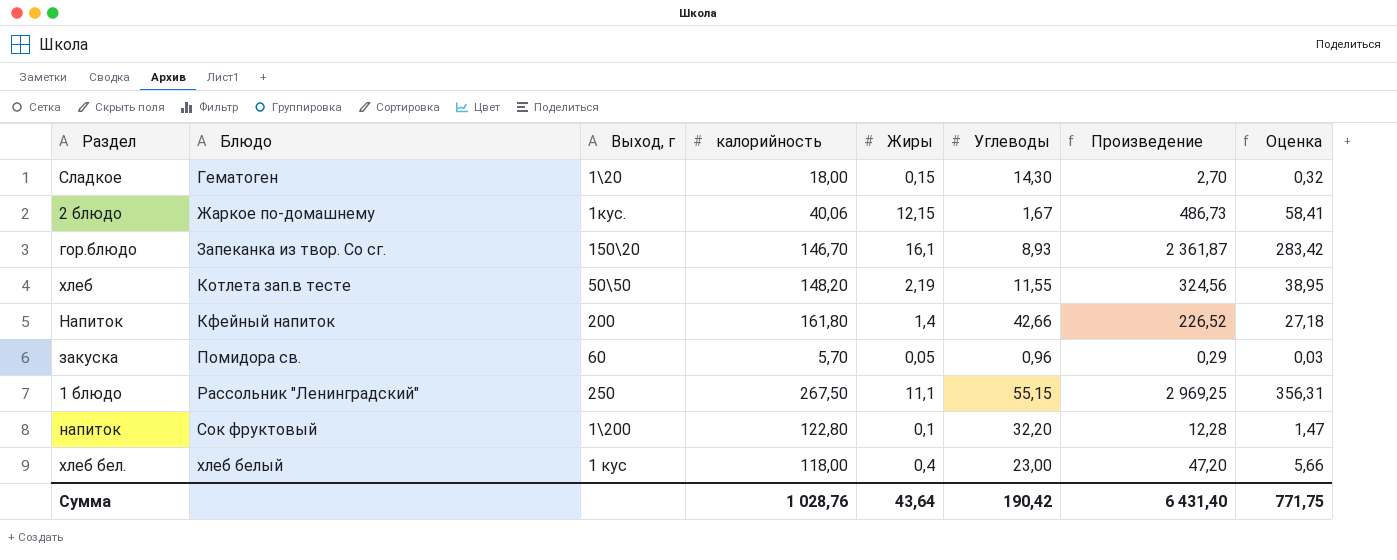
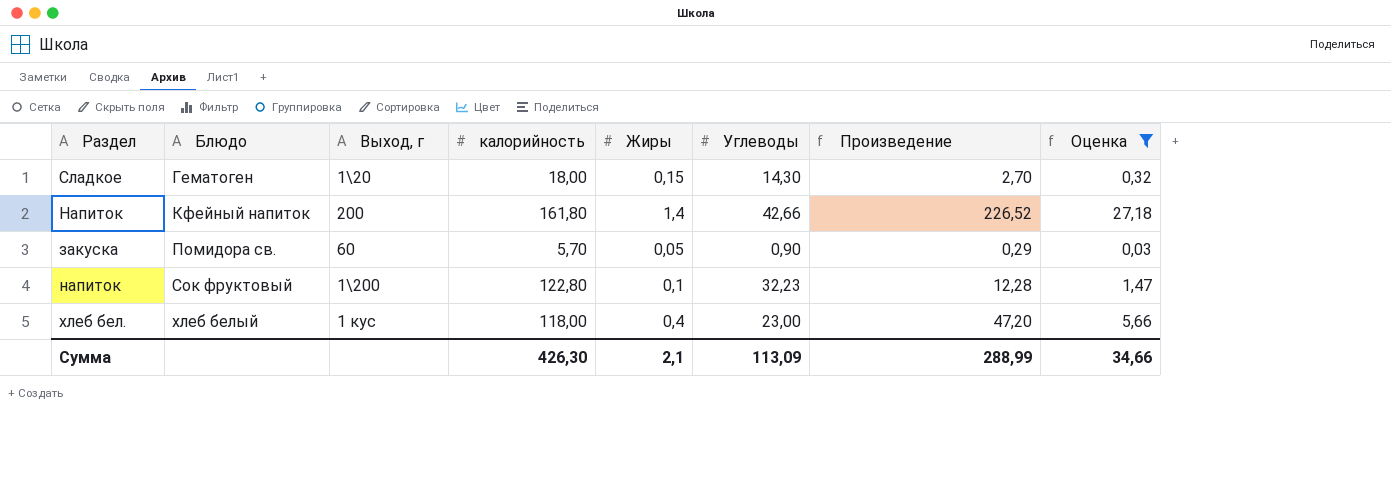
filter: none -> Оценка <= 27,18
закуска | Углеводы: 0,96 -> 0,90
напиток | Углеводы: 32,20 -> 32,23
Сумма | калорийность: 1 028,76 -> 426,30
Сумма | Жиры: 43,64 -> 2,1
Сумма | Углеводы: 190,42 -> 113,09
Сумма | Произведение: 6 431,40 -> 288,99
Сумма | Оценка: 771,75 -> 34,66

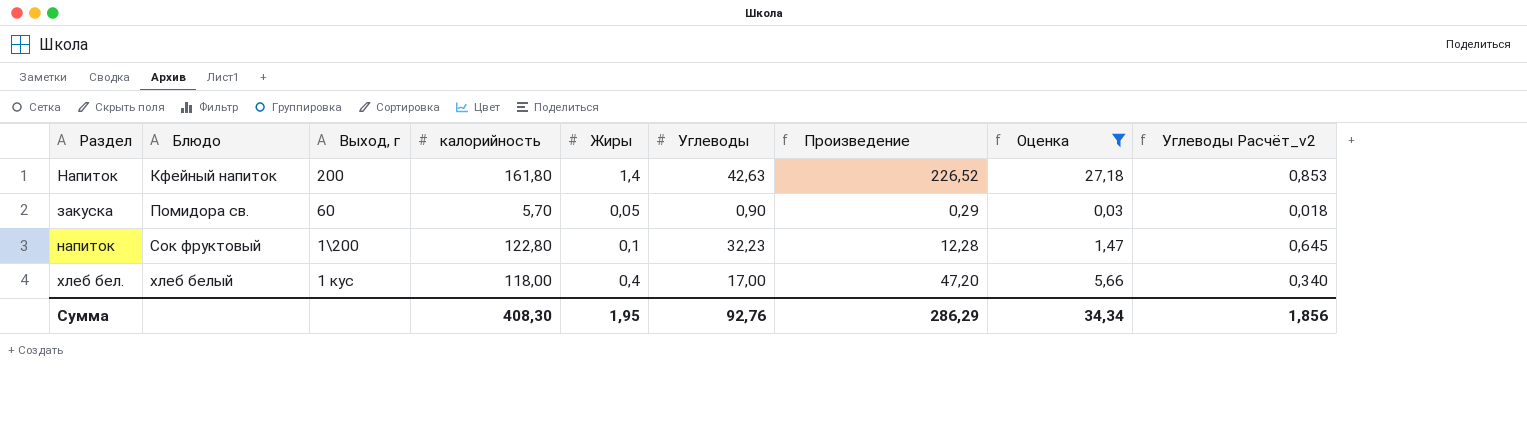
column Углеводы Расчёт_v2 | formula: none -> [Углеводы] * 0,02
row Сладкое: Гематоген | 1\20 | 18,00 | 0,15 | 14,30 | 2,70 | 0,32 -> none
Напиток | Углеводы: 42,66 -> 42,63
хлеб бел. | Углеводы: 23,00 -> 17,00
Сумма | калорийность: 426,30 -> 408,30
Сумма | Жиры: 2,1 -> 1,95
Сумма | Углеводы: 113,09 -> 92,76
Сумма | Произведение: 288,99 -> 286,29
Сумма | Оценка: 34,66 -> 34,34

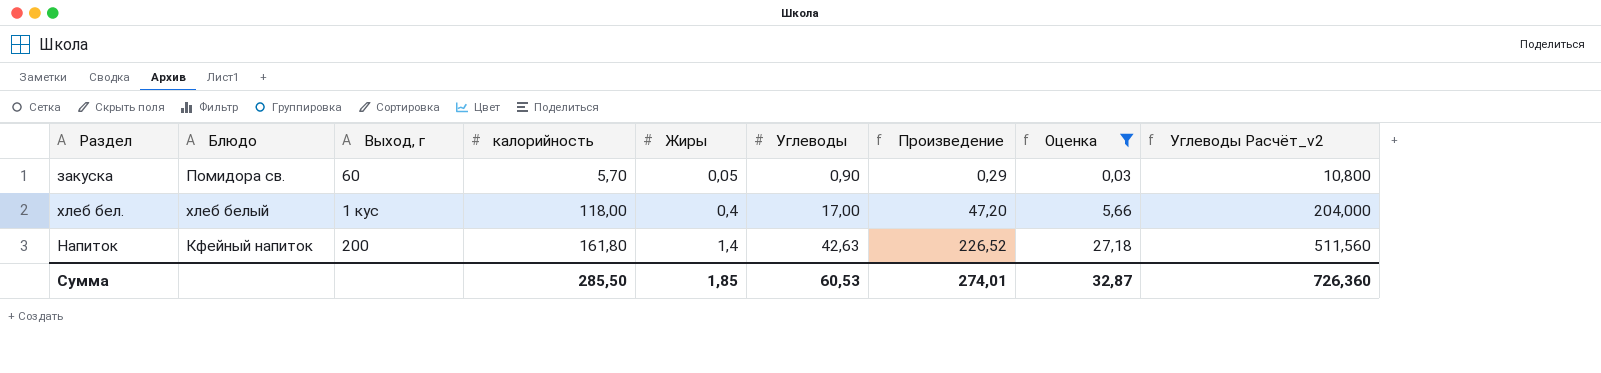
row order: Блюдо ascending -> калорийность ascending
column Углеводы Расчёт_v2 | formula: [Углеводы] * 0,02 -> [Углеводы] * 12
row напиток: Сок фруктовый | 1\200 | 122,80 | 0,1 | 32,23 | 12,28 | 1,47 | 0,645 -> none
Сумма | калорийность: 408,30 -> 285,50
Сумма | Жиры: 1,95 -> 1,85
Сумма | Углеводы: 92,76 -> 60,53
Сумма | Произведение: 286,29 -> 274,01
Сумма | Оценка: 34,34 -> 32,87
Сумма | Углеводы Расчёт_v2: 1,856 -> 726,360

